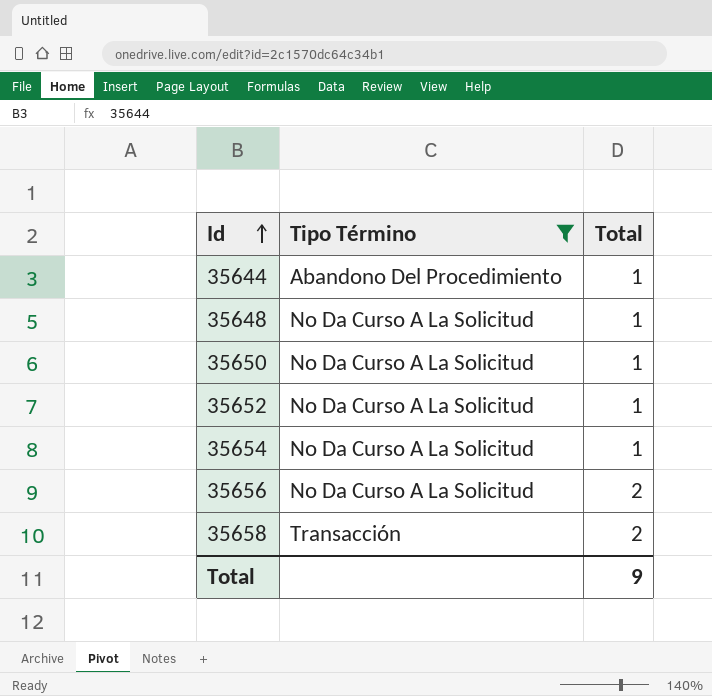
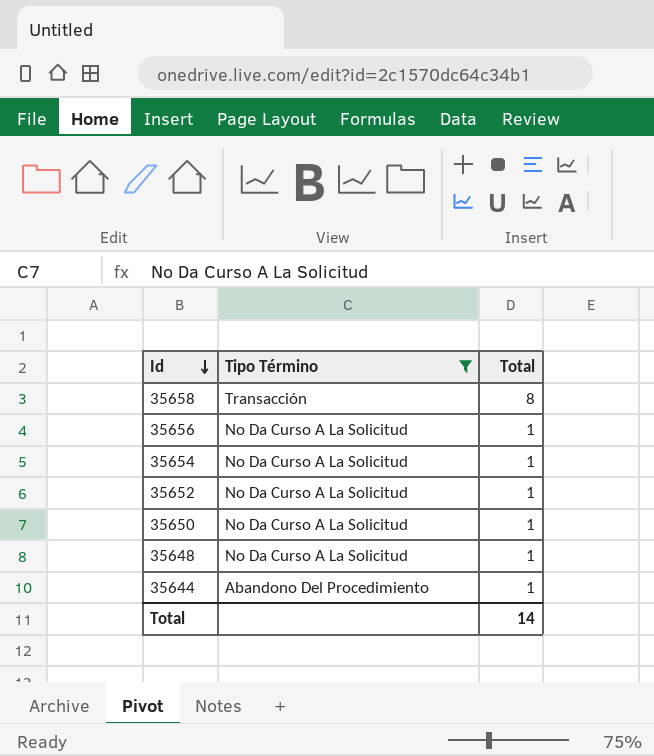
row order: Id ascending -> Id descending
35658 | Total: 2 -> 8
35656 | Total: 2 -> 1
Total | Total: 9 -> 14

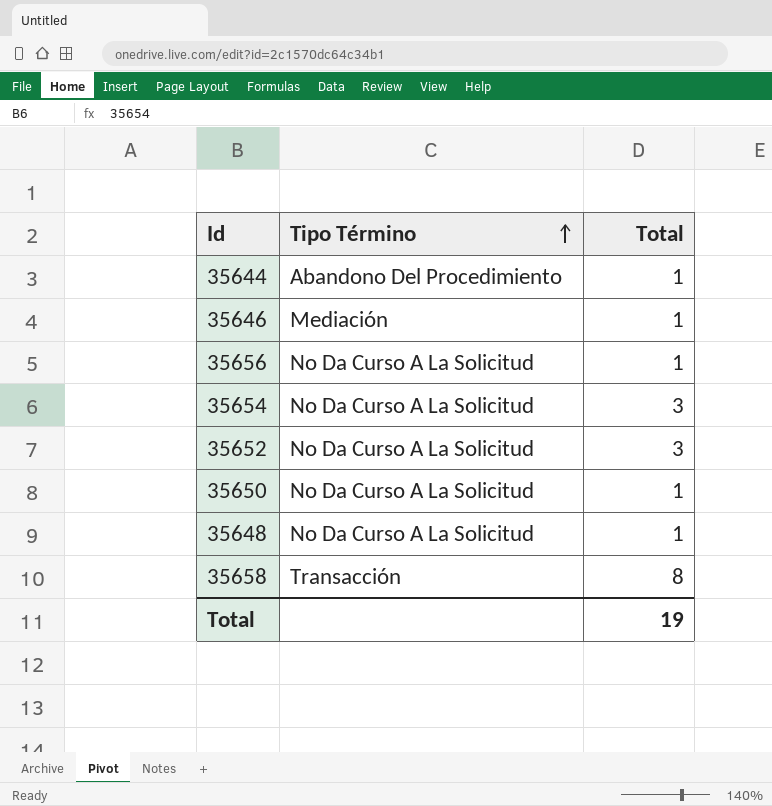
filter: Tipo Término != Mediación -> none
row order: Id descending -> Tipo Término ascending
35654 | Total: 1 -> 3
35652 | Total: 1 -> 3
Total | Total: 14 -> 19

